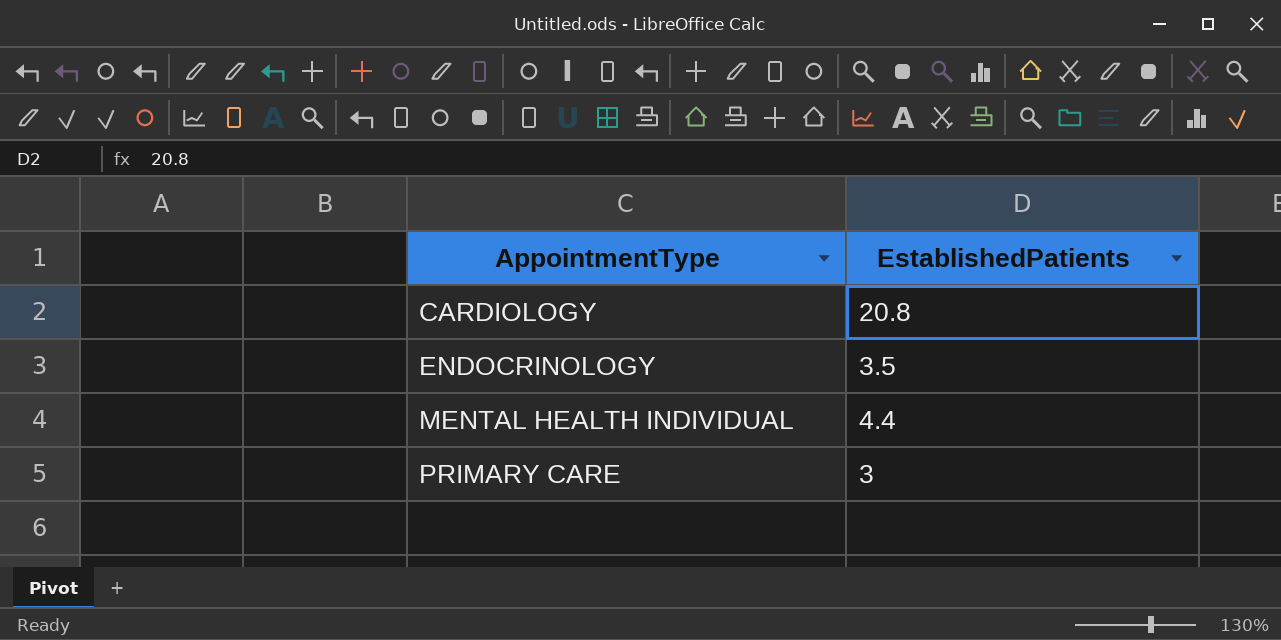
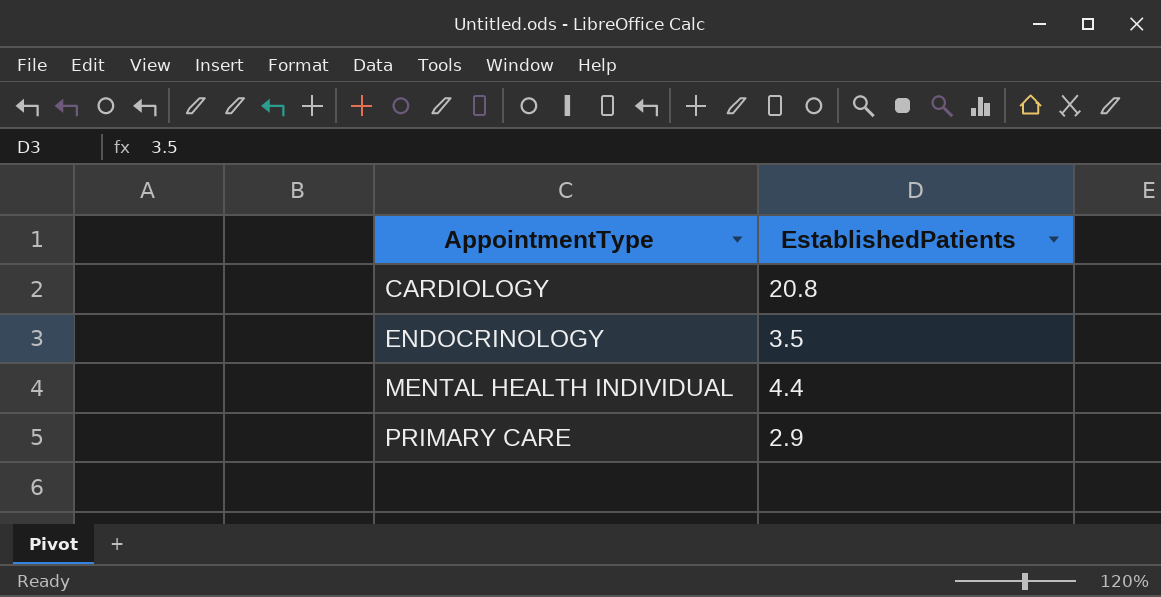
PRIMARY CARE | EstablishedPatients: 3 -> 2.9

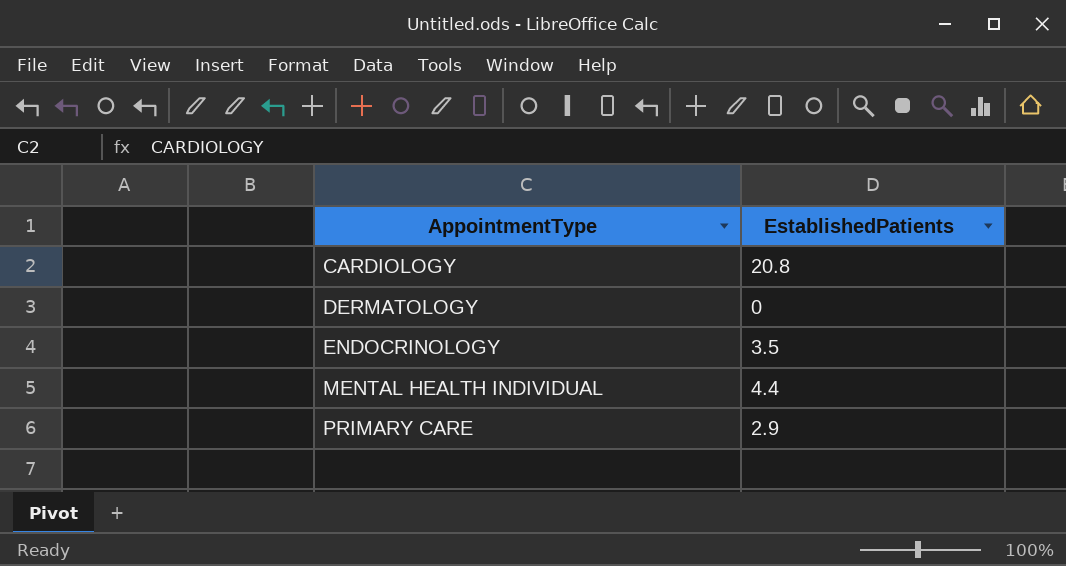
row DERMATOLOGY: none -> 0

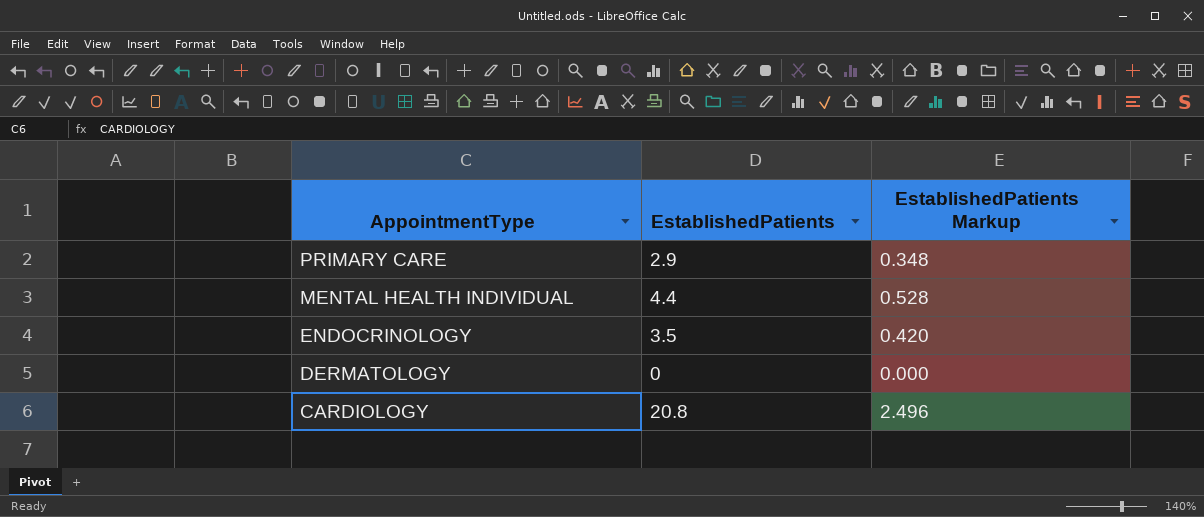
row order: AppointmentType ascending -> AppointmentType descending
column EstablishedPatients Markup | formula: none -> [EstablishedPatients] * 0.12

